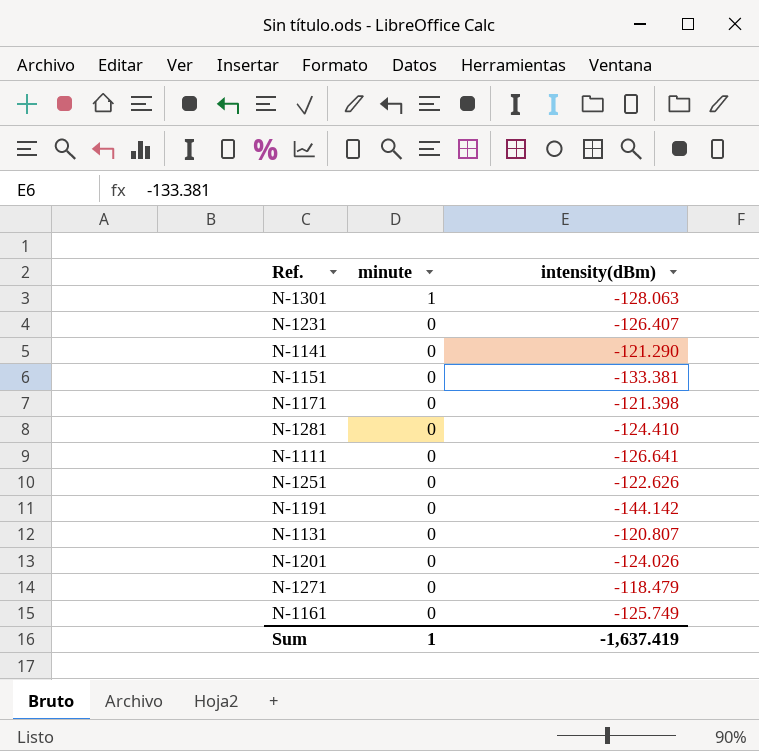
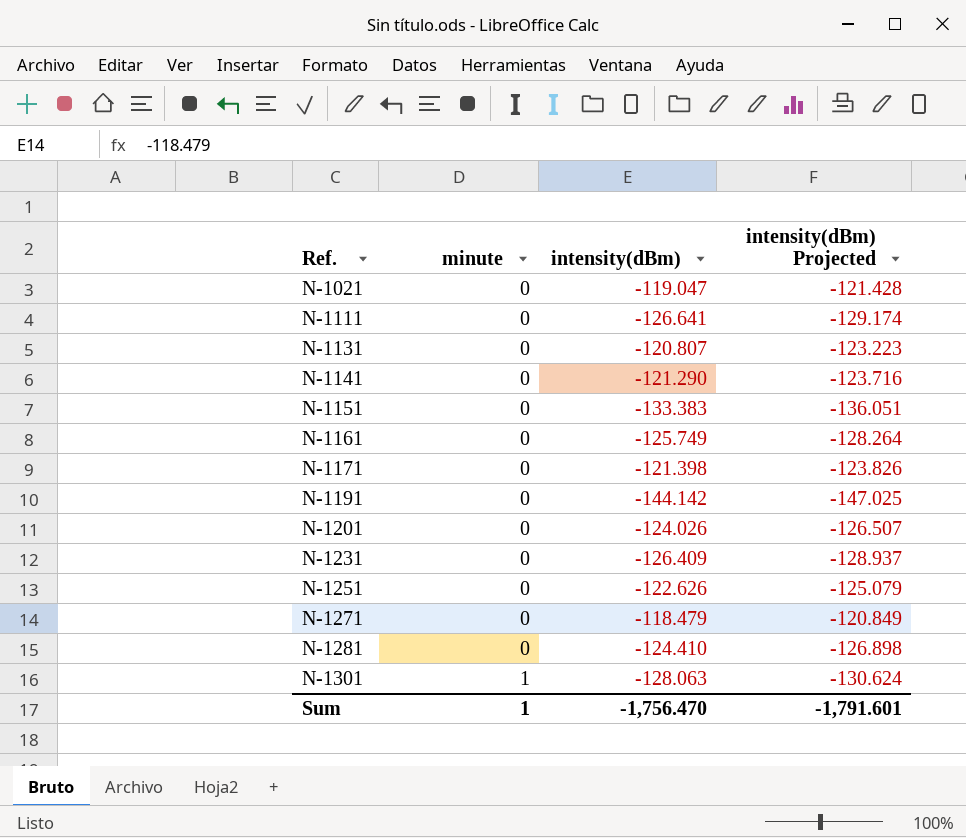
row order: minute descending -> Ref. ascending
column intensity(dBm) Projected | formula: none -> [intensity(dBm)] * 1.02
row N-1021: none -> 0 | -119.047 | -121.428
N-1151 | intensity(dBm): -133.381 -> -133.383
N-1231 | intensity(dBm): -126.407 -> -126.409
Sum | intensity(dBm): -1,637.419 -> -1,756.470

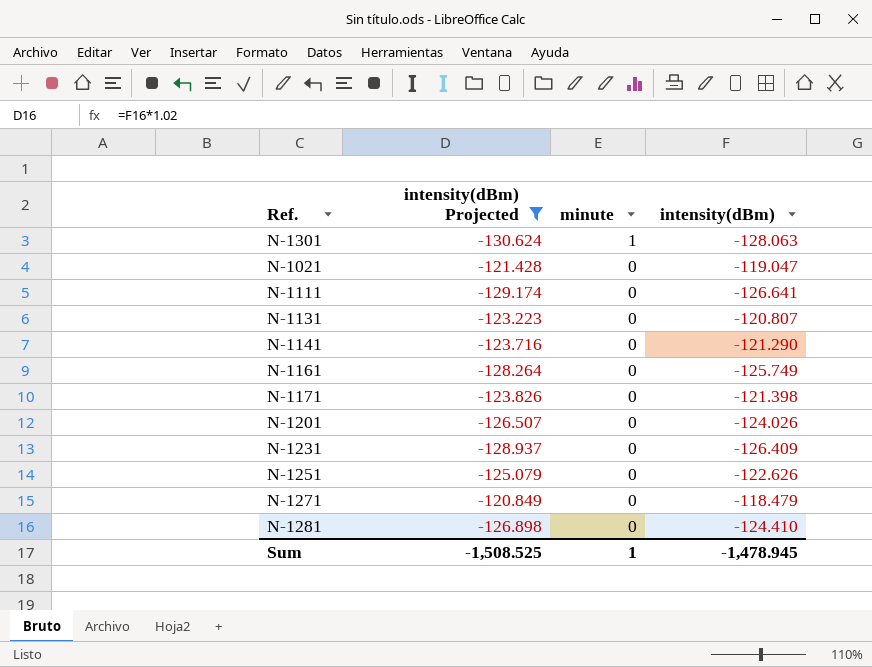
filter: none -> intensity(dBm) Projected >= -130.624
row order: Ref. ascending -> minute descending
column intensity(dBm) Projected | position: 4 -> 2
Sum | intensity(dBm) Projected: -1,791.601 -> -1,508.525
Sum | intensity(dBm): -1,756.470 -> -1,478.945

